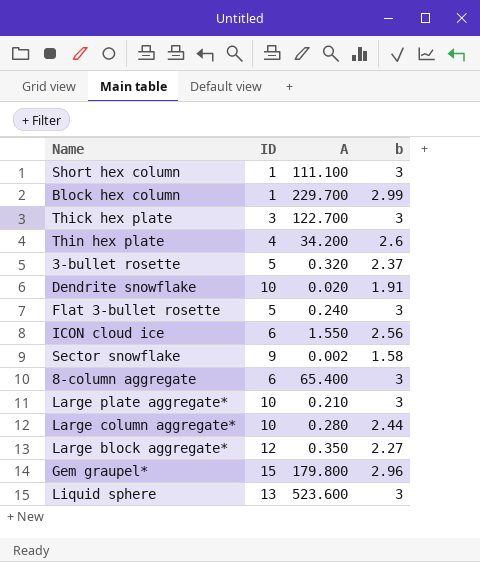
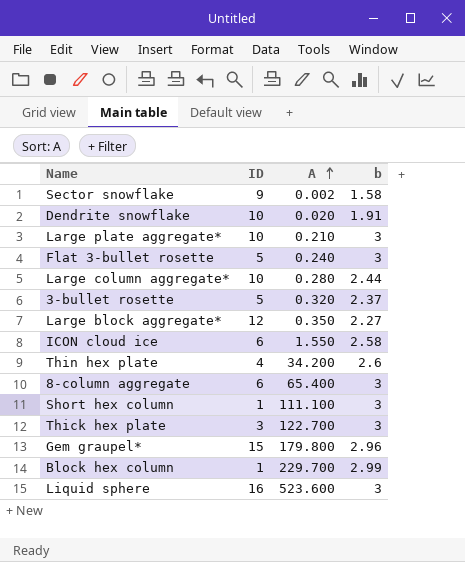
row order: none -> A ascending
ICON cloud ice | b: 2.56 -> 2.58
Liquid sphere | ID: 13 -> 16

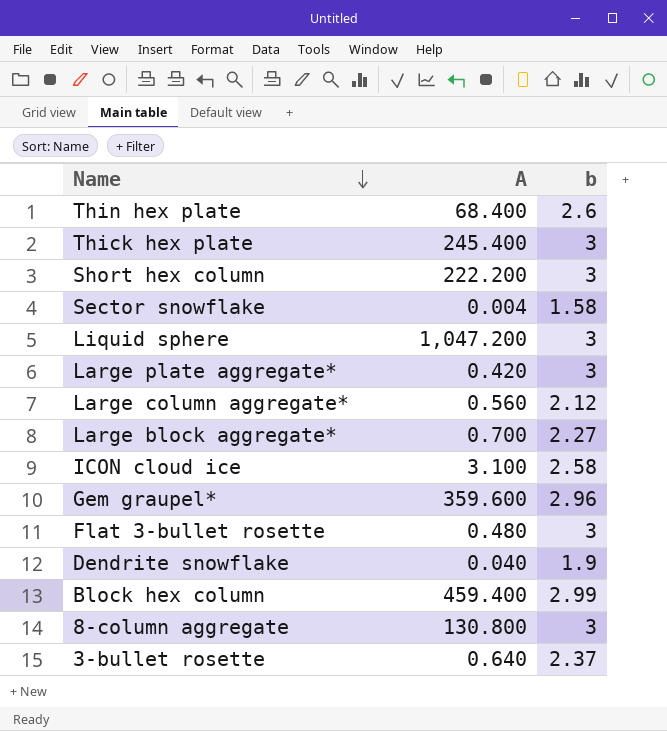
row order: A ascending -> Name descending
column ID | position: 2 -> none
Thin hex plate | A: 34.200 -> 68.400
Thick hex plate | A: 122.700 -> 245.400
Short hex column | A: 111.100 -> 222.200
Sector snowflake | A: 0.002 -> 0.004
Liquid sphere | A: 523.600 -> 1,047.200
Large plate aggregate* | A: 0.210 -> 0.420
Large column aggregate* | A: 0.280 -> 0.560
Large column aggregate* | b: 2.44 -> 2.12
Large block aggregate* | A: 0.350 -> 0.700
ICON cloud ice | A: 1.550 -> 3.100
Gem graupel* | A: 179.800 -> 359.600
Flat 3-bullet rosette | A: 0.240 -> 0.480
Dendrite snowflake | A: 0.020 -> 0.040
Dendrite snowflake | b: 1.91 -> 1.9
Block hex column | A: 229.700 -> 459.400
8-column aggregate | A: 65.400 -> 130.800
3-bullet rosette | A: 0.320 -> 0.640

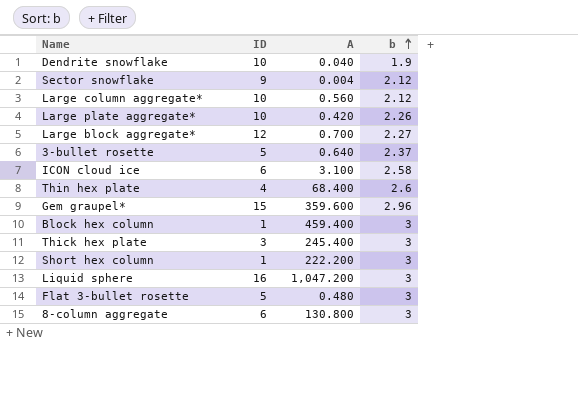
row order: Name descending -> b ascending
column ID | position: none -> 2
Sector snowflake | b: 1.58 -> 2.12
Large plate aggregate* | b: 3 -> 2.26
Block hex column | b: 2.99 -> 3

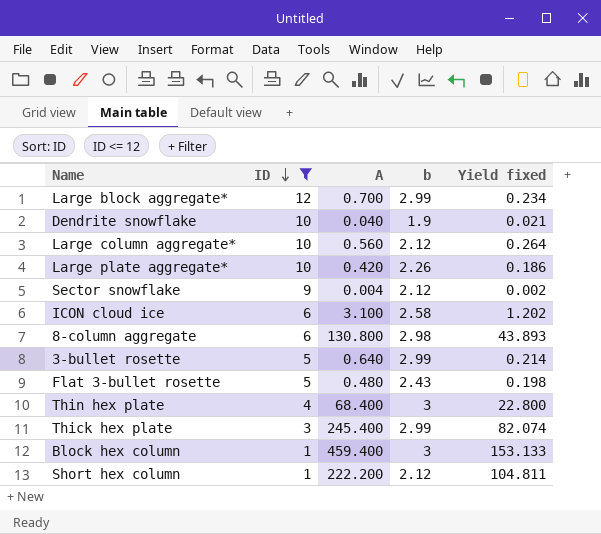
filter: none -> ID <= 12
row order: b ascending -> ID descending
column Yield fixed | formula: none -> [A] / [b]
Large block aggregate* | b: 2.27 -> 2.99
8-column aggregate | b: 3 -> 2.98
3-bullet rosette | b: 2.37 -> 2.99
Flat 3-bullet rosette | b: 3 -> 2.43
Thin hex plate | b: 2.6 -> 3
Thick hex plate | b: 3 -> 2.99
Short hex column | b: 3 -> 2.12

